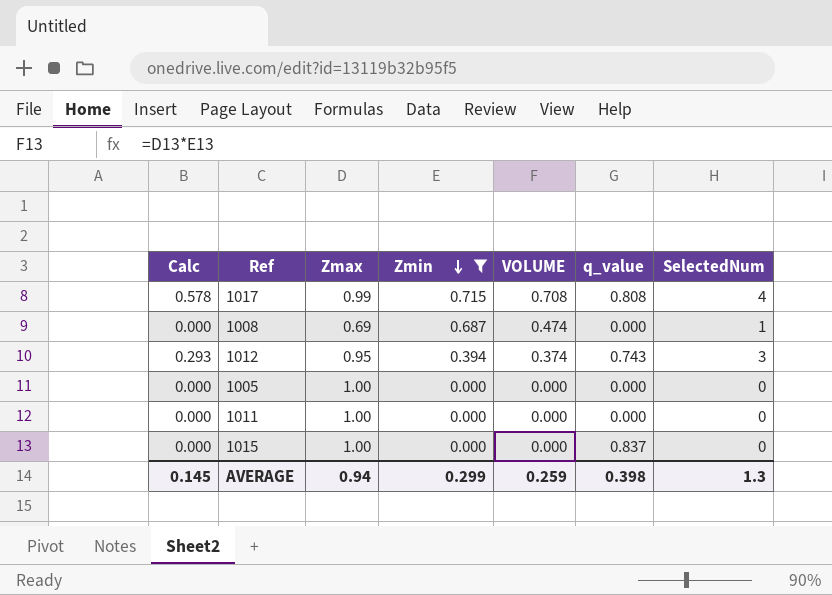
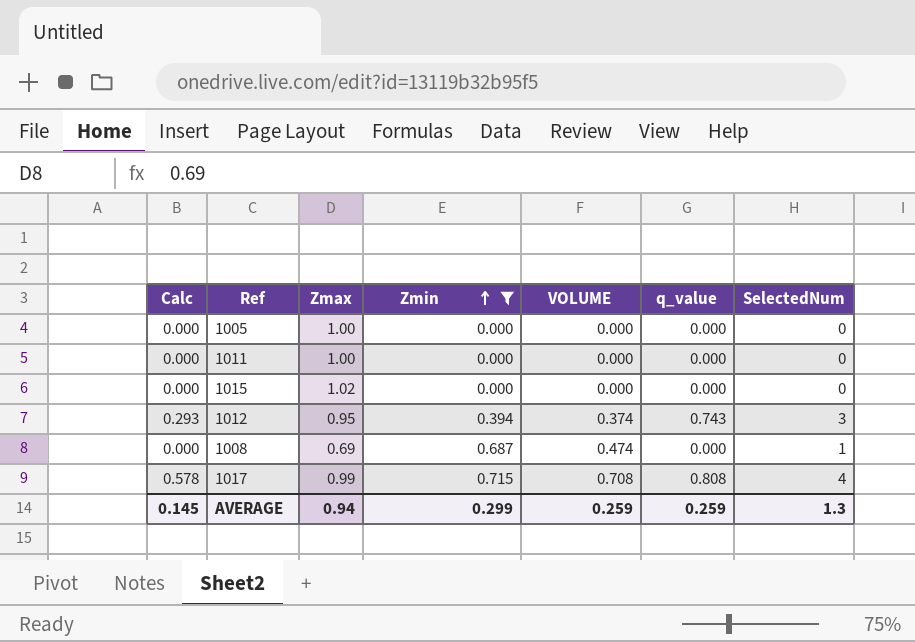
row order: Zmin descending -> Zmin ascending
1015 | Zmax: 1.00 -> 1.02
1015 | q_value: 0.837 -> 0.000
AVERAGE | q_value: 0.398 -> 0.259

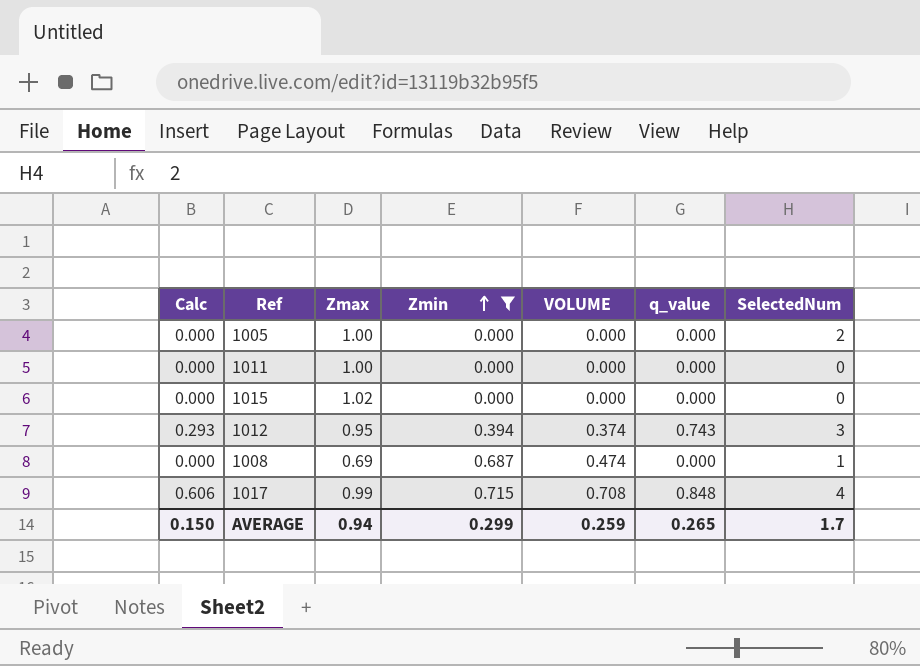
1005 | SelectedNum: 0 -> 2
1017 | Calc: 0.578 -> 0.606
1017 | q_value: 0.808 -> 0.848
AVERAGE | Calc: 0.145 -> 0.150
AVERAGE | q_value: 0.259 -> 0.265
AVERAGE | SelectedNum: 1.3 -> 1.7

